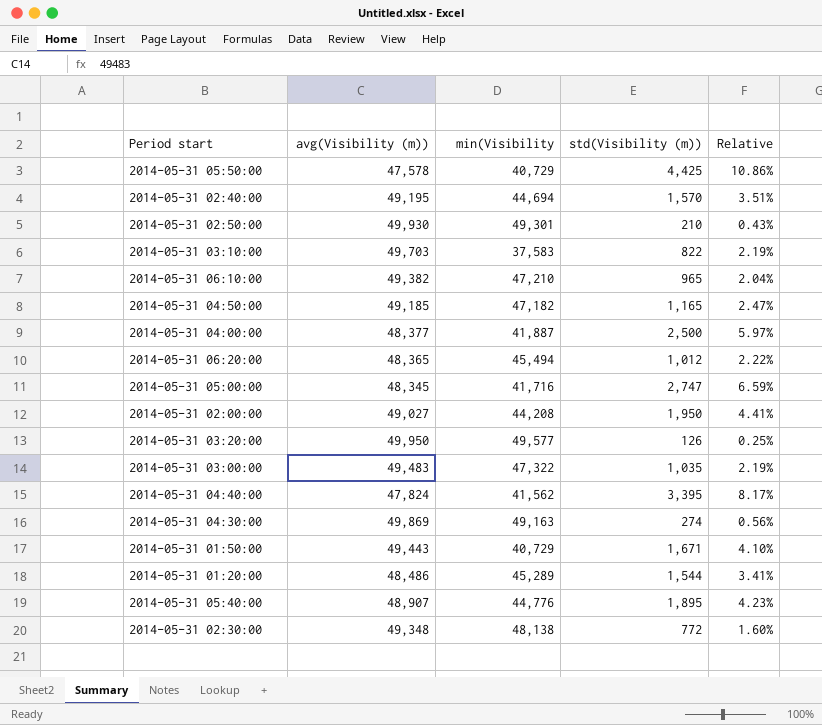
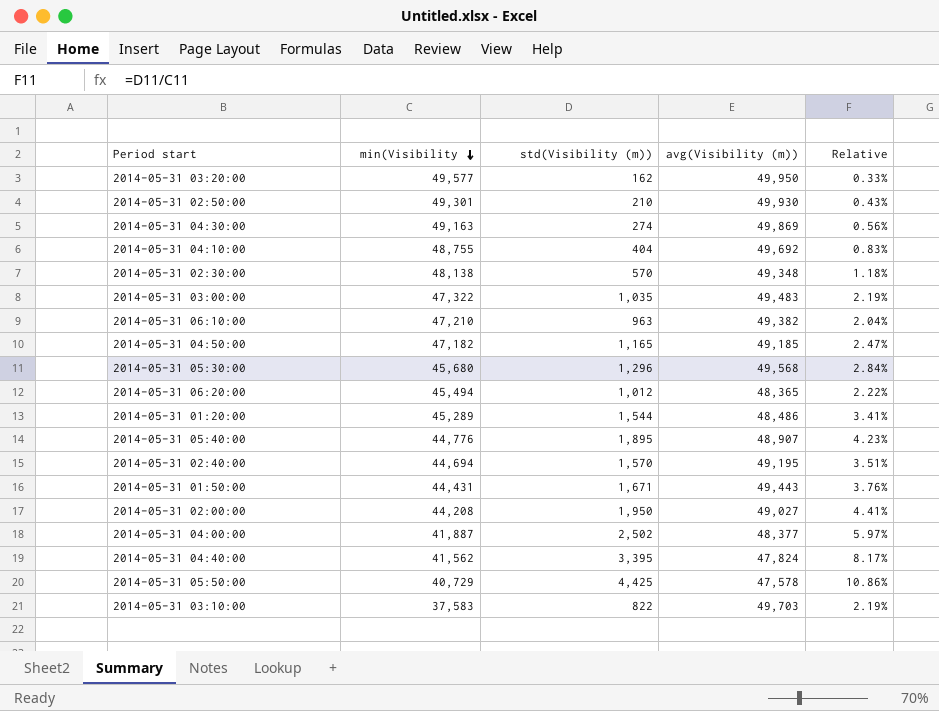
row order: none -> min(Visibility descending
column avg(Visibility (m)) | position: 2 -> 4
row 2014-05-31 05:00:00: 48,345 | 41,716 | 2,747 | 6.59% -> none
2014-05-31 03:20:00 | std(Visibility (m)): 126 -> 162
2014-05-31 03:20:00 | Relative: 0.25% -> 0.33%
row 2014-05-31 04:10:00: none -> 48,755 | 404 | 49,692 | 0.83%
2014-05-31 02:30:00 | std(Visibility (m)): 772 -> 570
2014-05-31 02:30:00 | Relative: 1.60% -> 1.18%
2014-05-31 06:10:00 | std(Visibility (m)): 965 -> 963
row 2014-05-31 05:30:00: none -> 45,680 | 1,296 | 49,568 | 2.84%
2014-05-31 01:50:00 | min(Visibility: 40,729 -> 44,431
2014-05-31 01:50:00 | Relative: 4.10% -> 3.76%
2014-05-31 04:00:00 | std(Visibility (m)): 2,500 -> 2,502

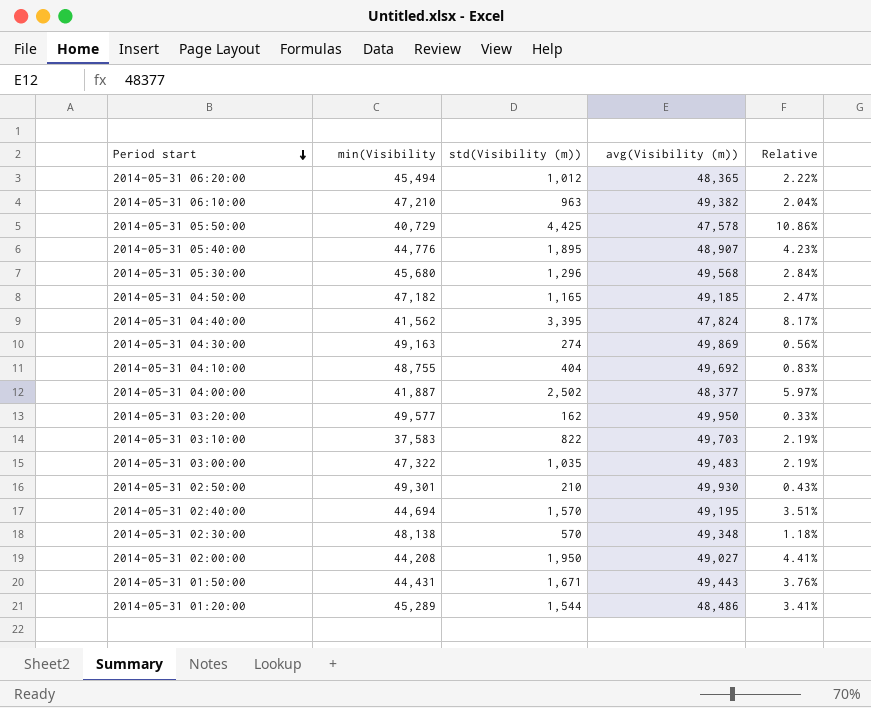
row order: min(Visibility descending -> Period start descending

